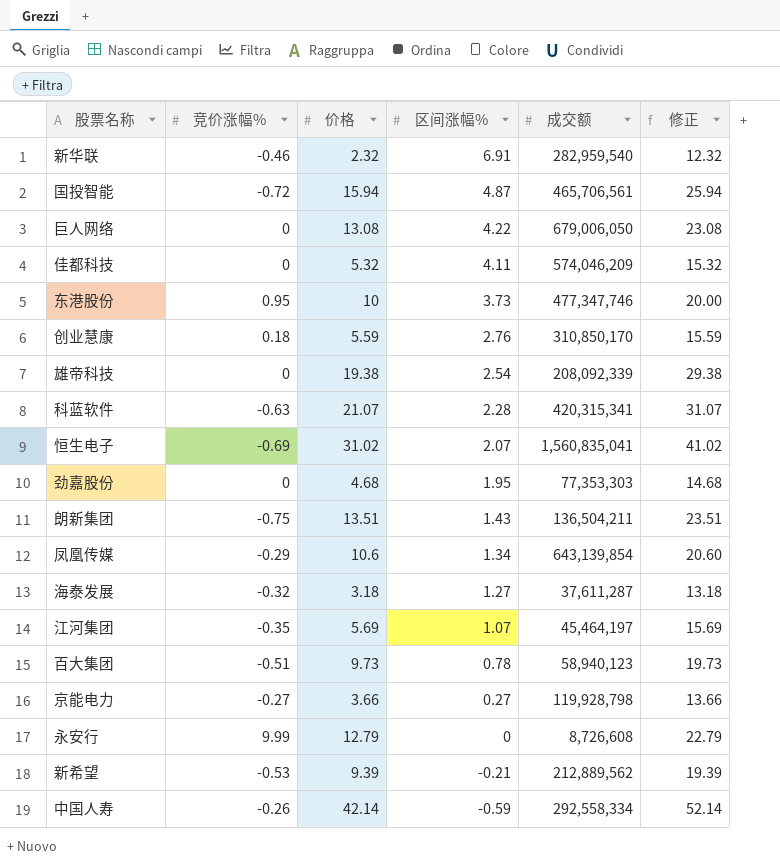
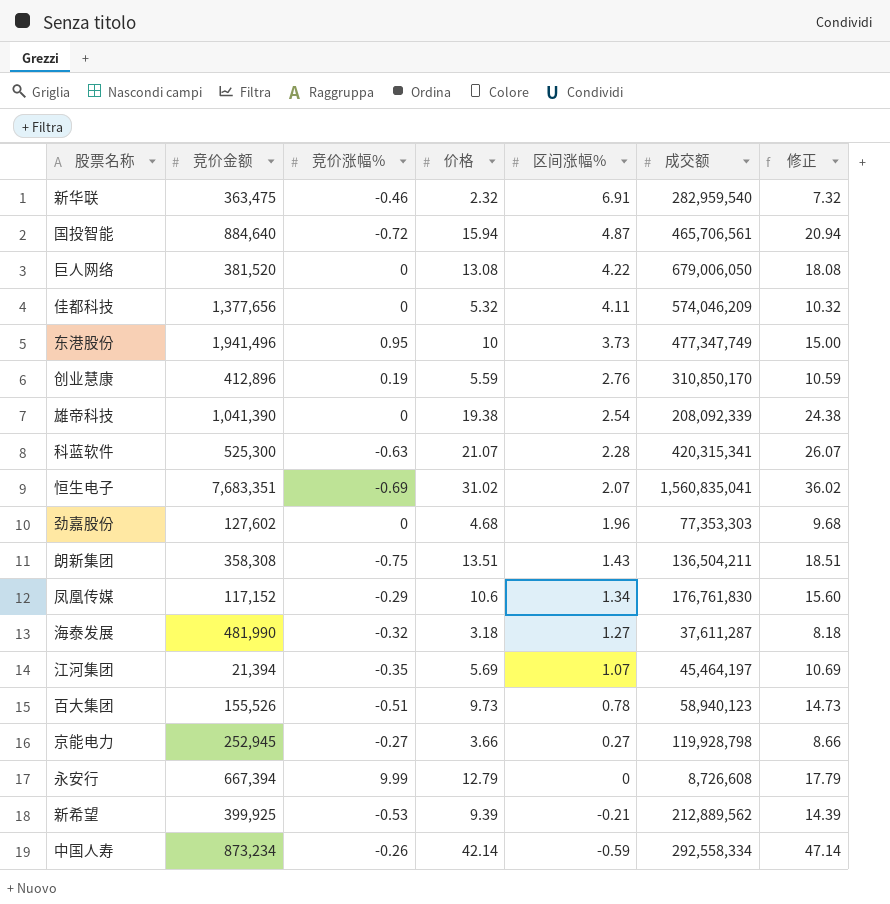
column 竞价金额 | position: none -> 2
column 修正 | formula: [价格] + 10 -> [价格] + 5
东港股份 | 成交额: 477,347,746 -> 477,347,749
创业慧康 | 竞价涨幅%: 0.18 -> 0.19
劲嘉股份 | 区间涨幅%: 1.95 -> 1.96
凤凰传媒 | 成交额: 643,139,854 -> 176,761,830

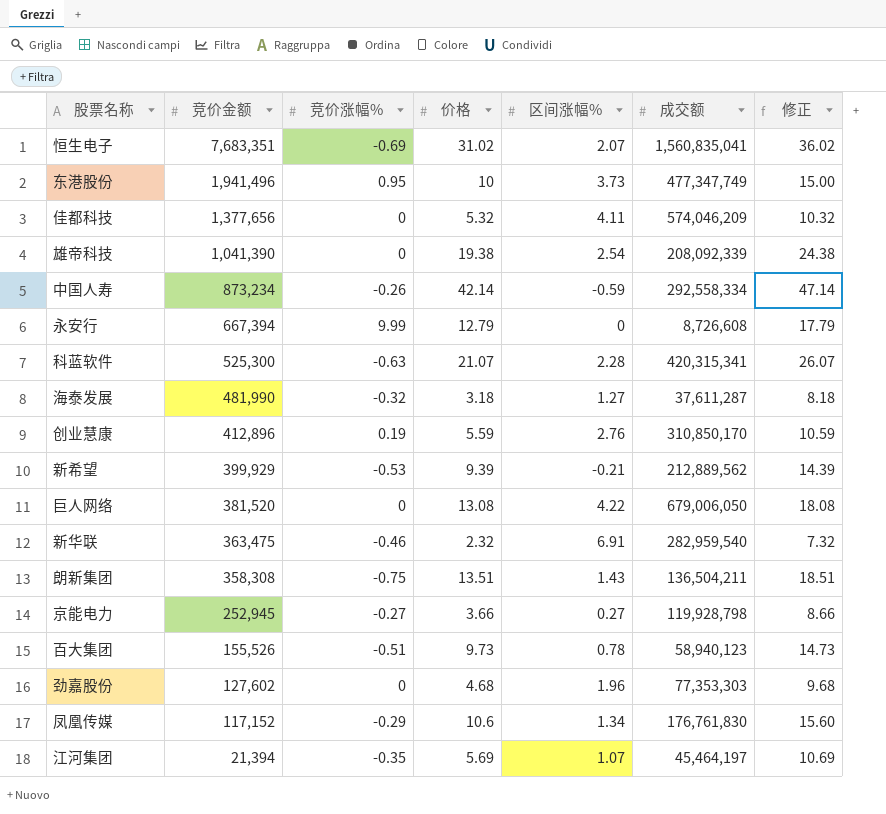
row order: 区间涨幅% descending -> 竞价金额 descending
row 国投智能: 884,640 | -0.72 | 15.94 | 4.87 | 465,706,561 | 20.94 -> none
新希望 | 竞价金额: 399,925 -> 399,929

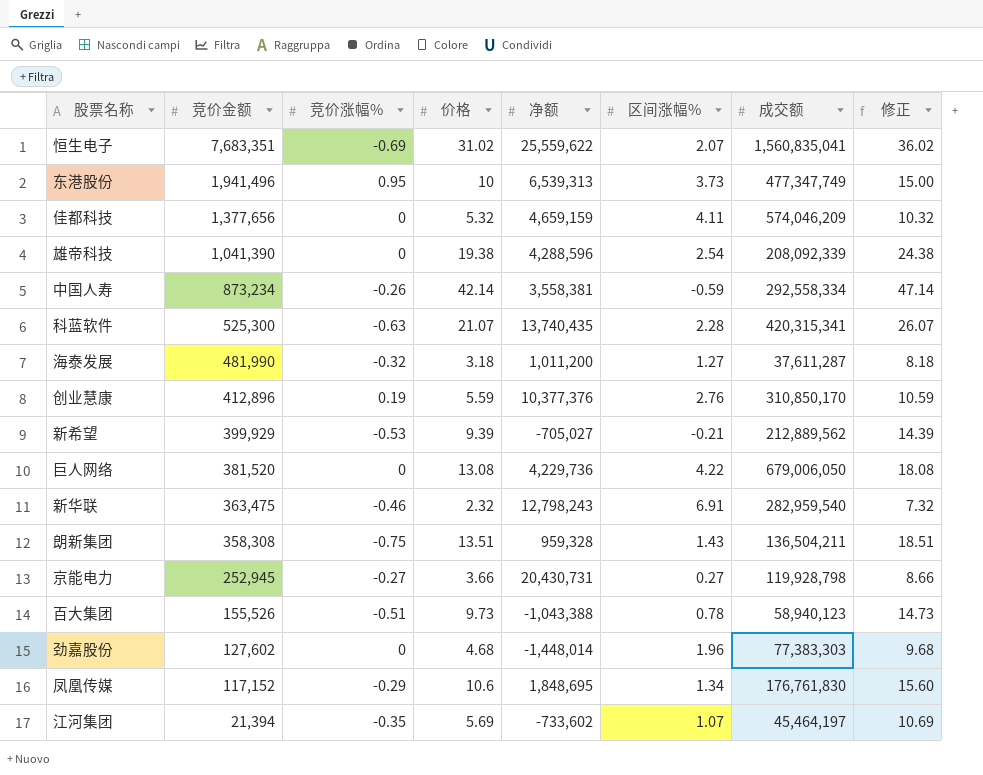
column 净额 | position: none -> 5
row 永安行: 667,394 | 9.99 | 12.79 | 0 | 8,726,608 | 17.79 -> none
劲嘉股份 | 成交额: 77,353,303 -> 77,383,303

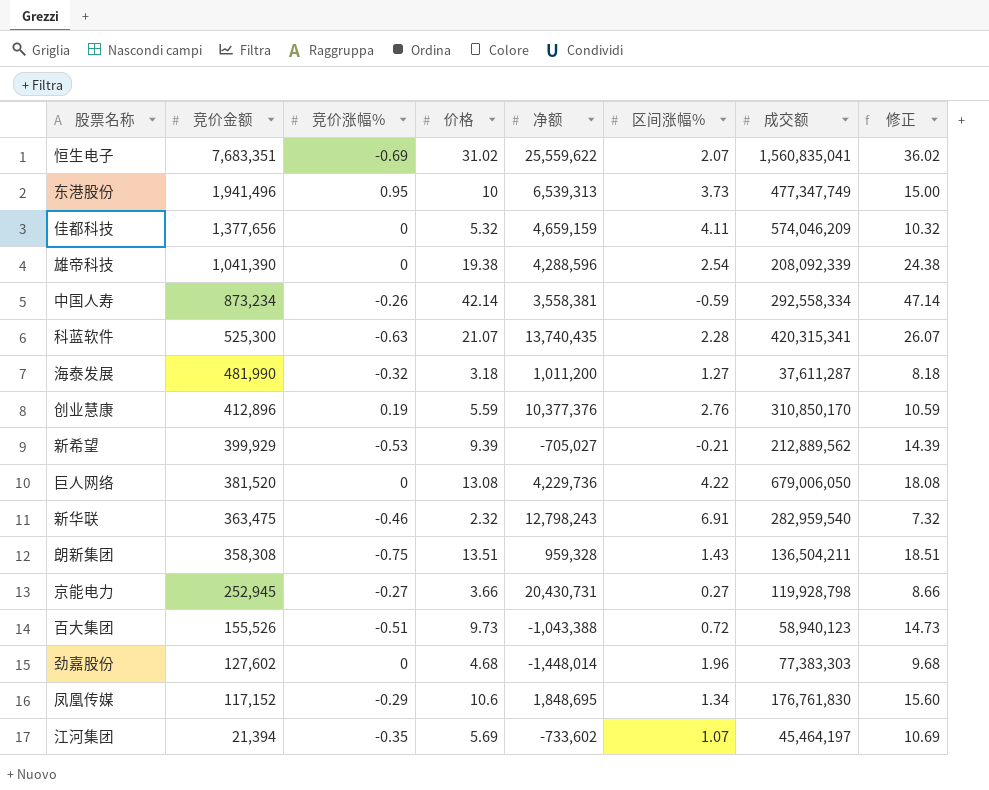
百大集团 | 区间涨幅%: 0.78 -> 0.72

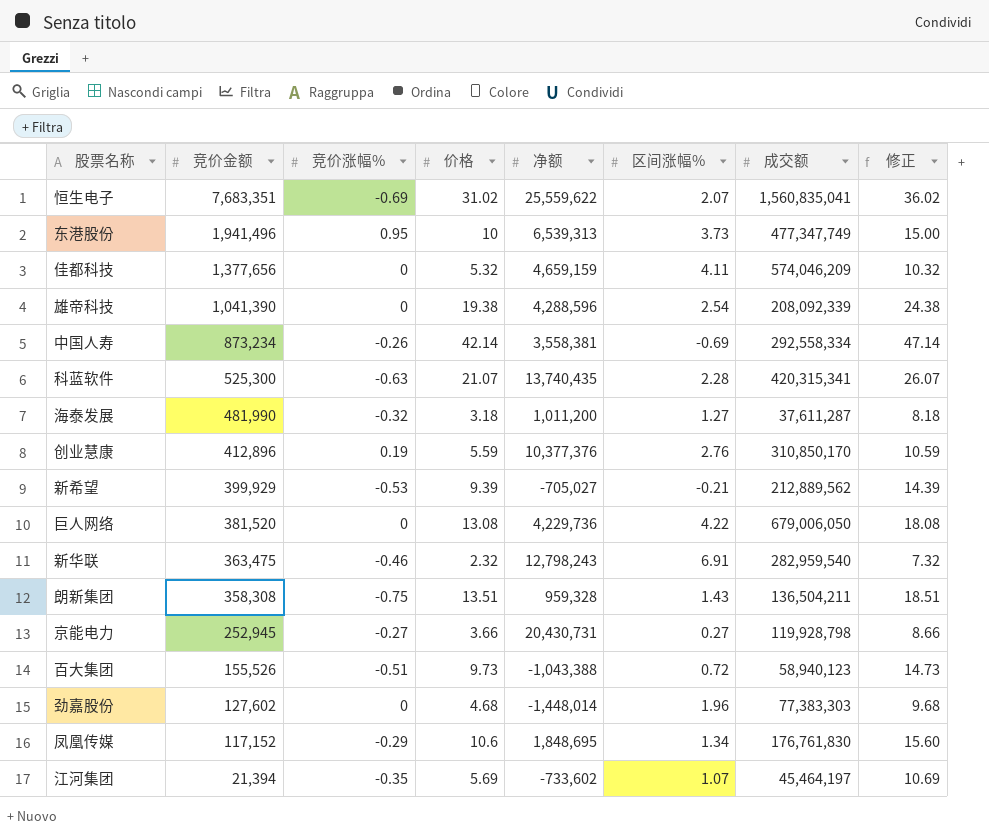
中国人寿 | 区间涨幅%: -0.59 -> -0.69

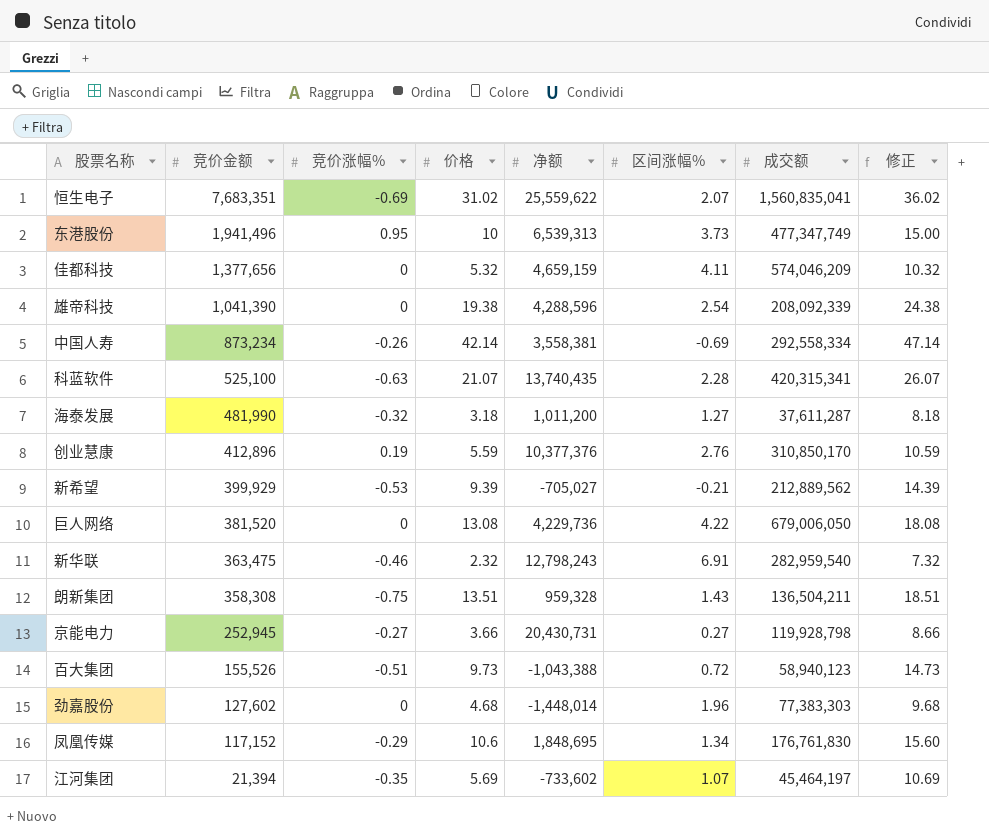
科蓝软件 | 竞价金额: 525,300 -> 525,100

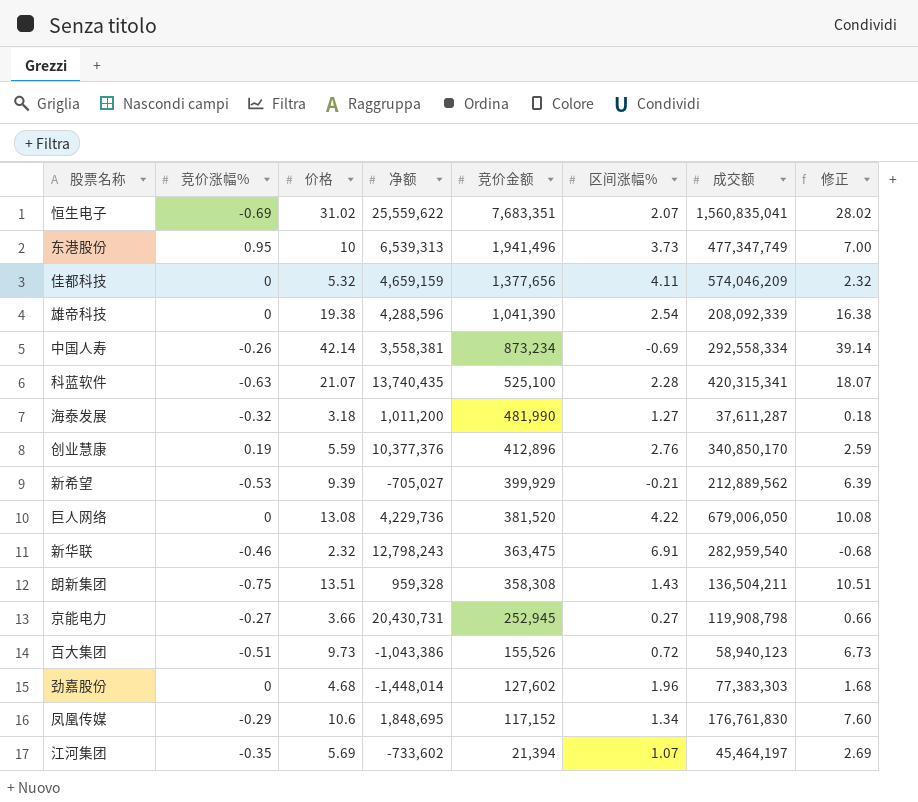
column 竞价金额 | position: 2 -> 5
column 修正 | formula: [价格] + 5 -> [价格] - 3
创业慧康 | 成交额: 310,850,170 -> 340,850,170
京能电力 | 成交额: 119,928,798 -> 119,908,798
百大集团 | 净额: -1,043,388 -> -1,043,386

